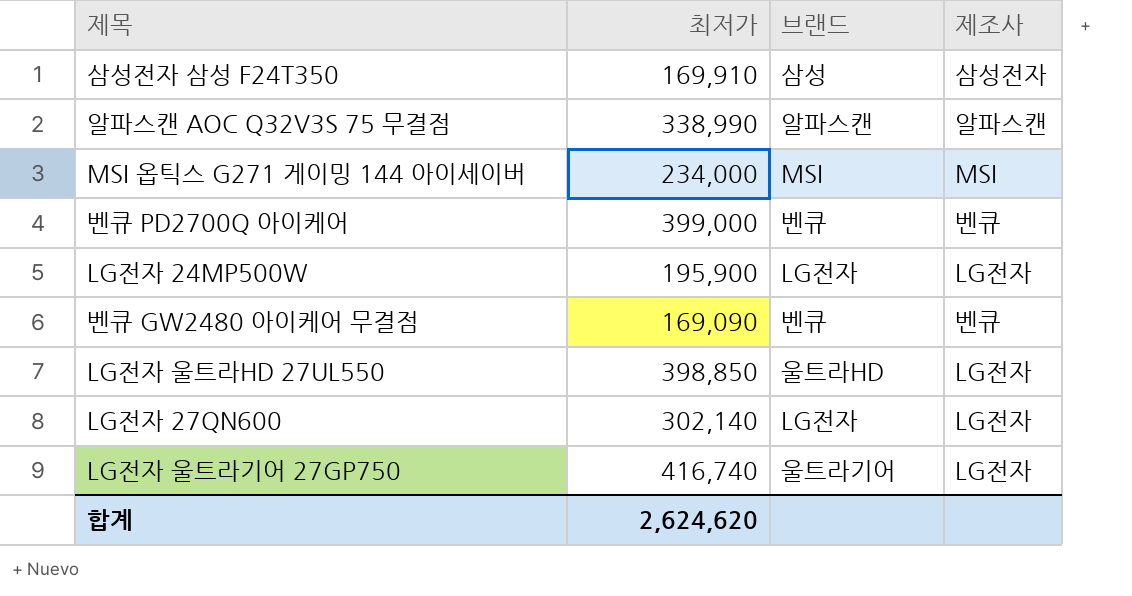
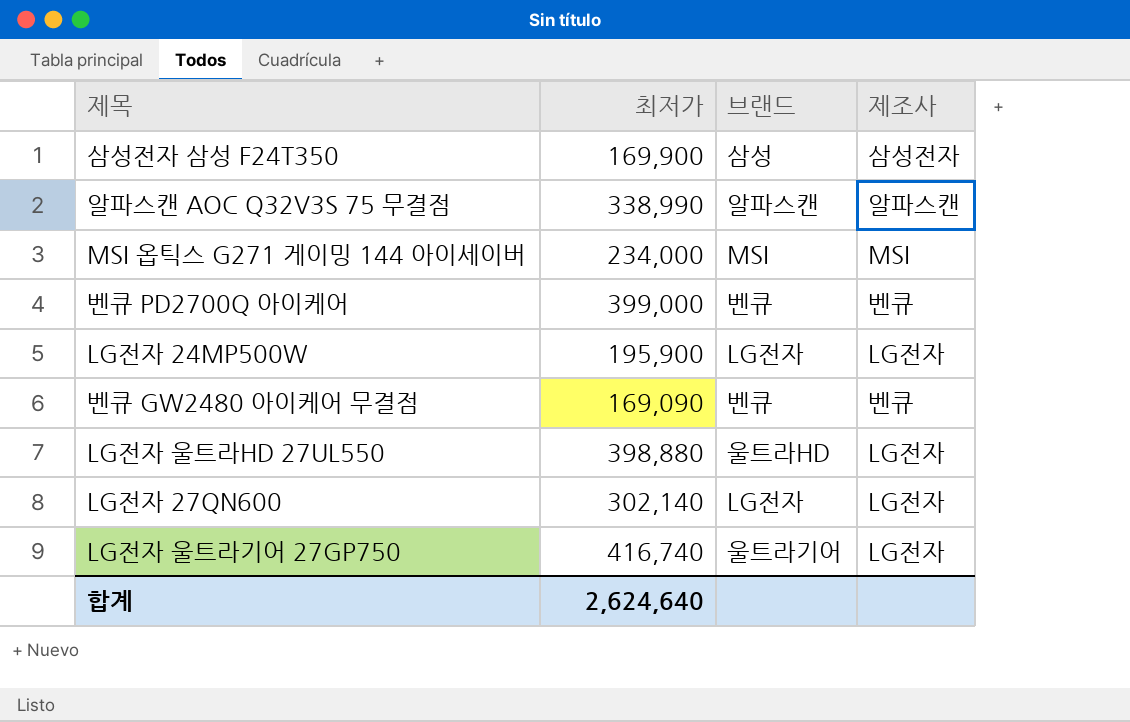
삼성전자 삼성 F24T350 | 최저가: 169,910 -> 169,900
LG전자 울트라HD 27UL550 | 최저가: 398,850 -> 398,880
합계 | 최저가: 2,624,620 -> 2,624,640

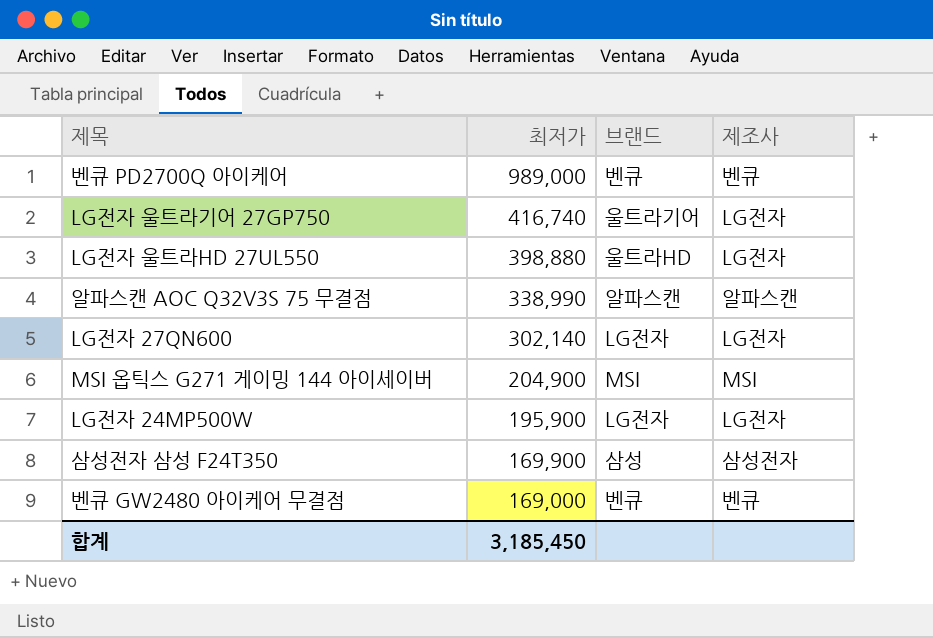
row order: none -> 최저가 descending
벤큐 PD2700Q 아이케어 | 최저가: 399,000 -> 989,000
MSI 옵틱스 G271 게이밍 144 아이세이버 | 최저가: 234,000 -> 204,900
벤큐 GW2480 아이케어 무결점 | 최저가: 169,090 -> 169,000
합계 | 최저가: 2,624,640 -> 3,185,450

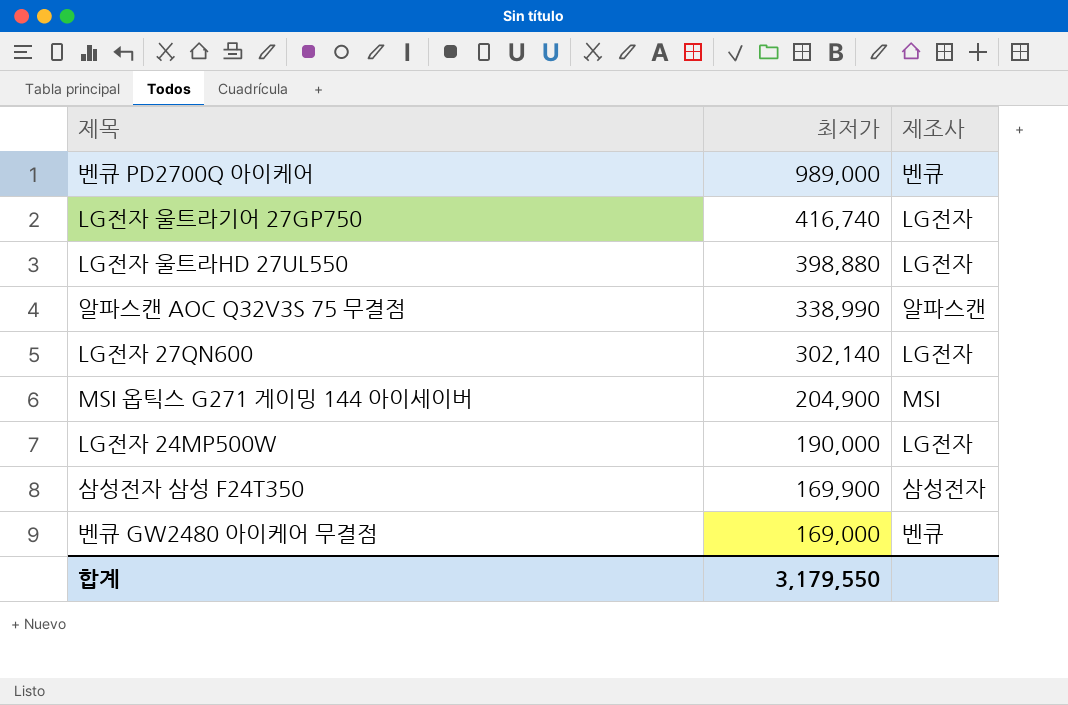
column 브랜드 | position: 3 -> none
LG전자 24MP500W | 최저가: 195,900 -> 190,000
합계 | 최저가: 3,185,450 -> 3,179,550

